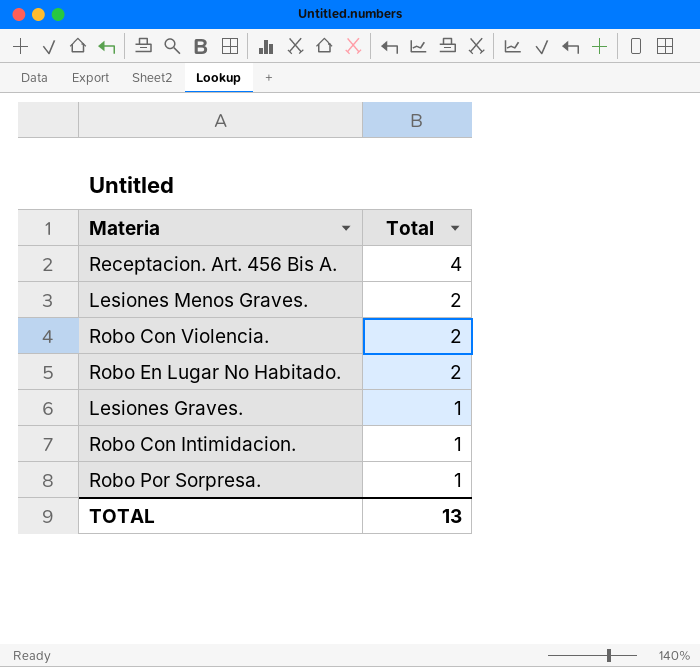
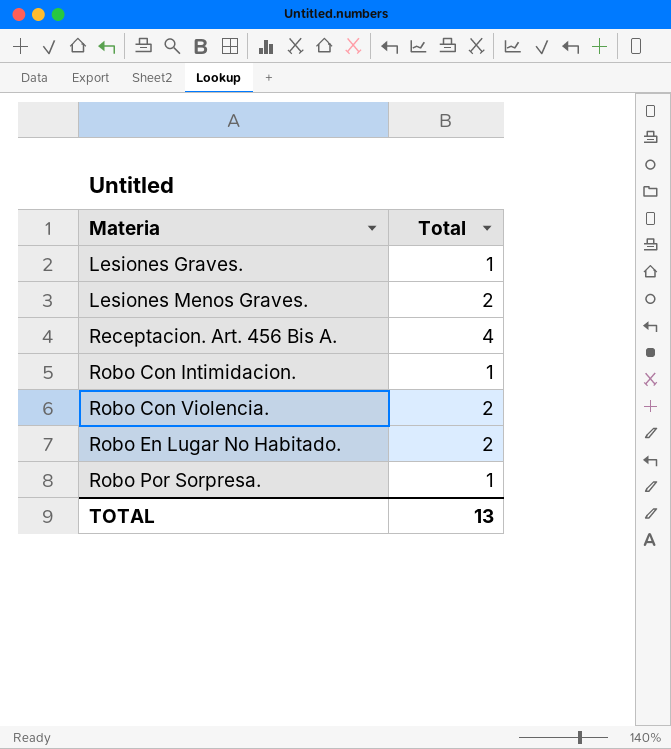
row order: Total descending -> Materia ascending

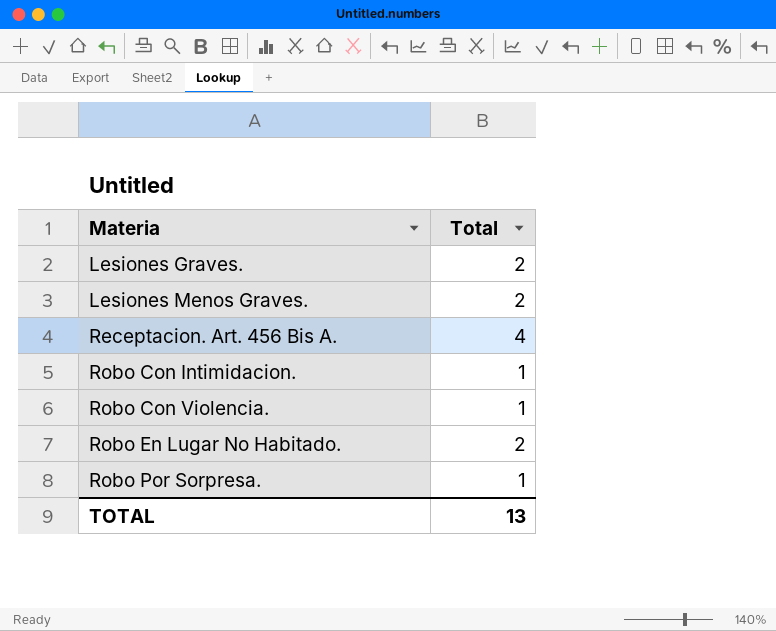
Lesiones Graves. | Total: 1 -> 2
Robo Con Violencia. | Total: 2 -> 1

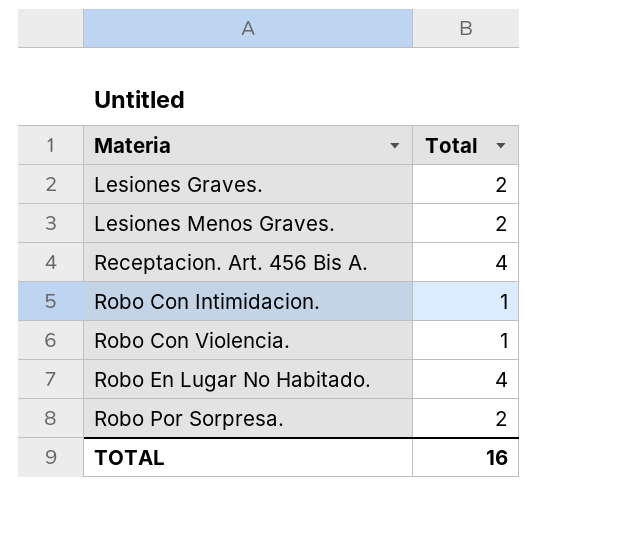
Robo En Lugar No Habitado. | Total: 2 -> 4
Robo Por Sorpresa. | Total: 1 -> 2
TOTAL | Total: 13 -> 16

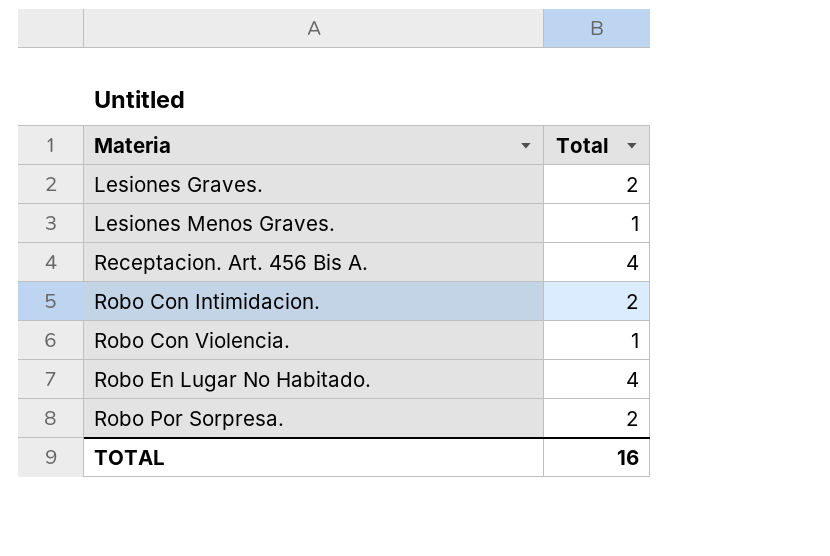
Lesiones Menos Graves. | Total: 2 -> 1
Robo Con Intimidacion. | Total: 1 -> 2

